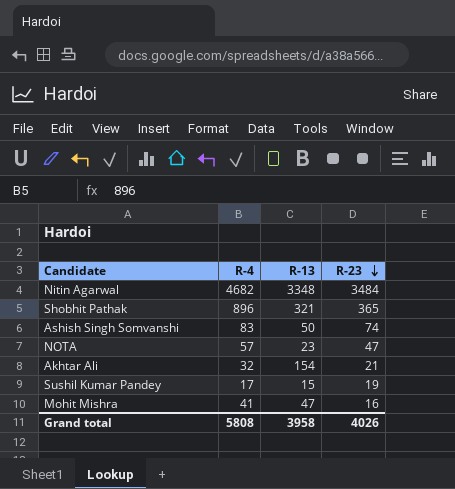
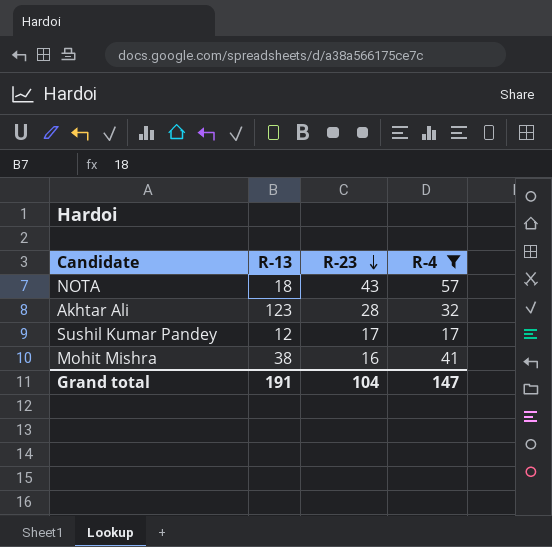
filter: none -> R-4 <= 57
column R-4 | position: 2 -> 4
NOTA | R-13: 23 -> 18
NOTA | R-23: 47 -> 43
Akhtar Ali | R-13: 154 -> 123
Akhtar Ali | R-23: 21 -> 28
Sushil Kumar Pandey | R-13: 15 -> 12
Sushil Kumar Pandey | R-23: 19 -> 17
Mohit Mishra | R-13: 47 -> 38
Grand total | R-13: 3958 -> 191
Grand total | R-23: 4026 -> 104
Grand total | R-4: 5808 -> 147

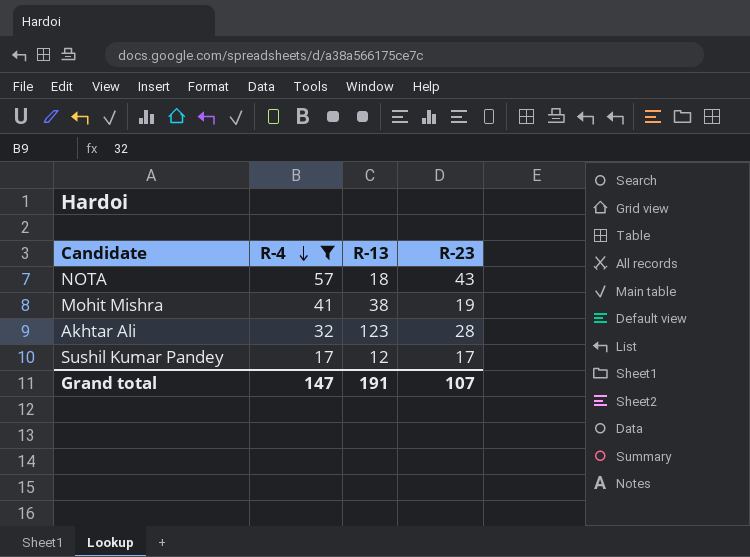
row order: R-23 descending -> R-4 descending
column R-4 | position: 4 -> 2
Mohit Mishra | R-23: 16 -> 19
Grand total | R-23: 104 -> 107

